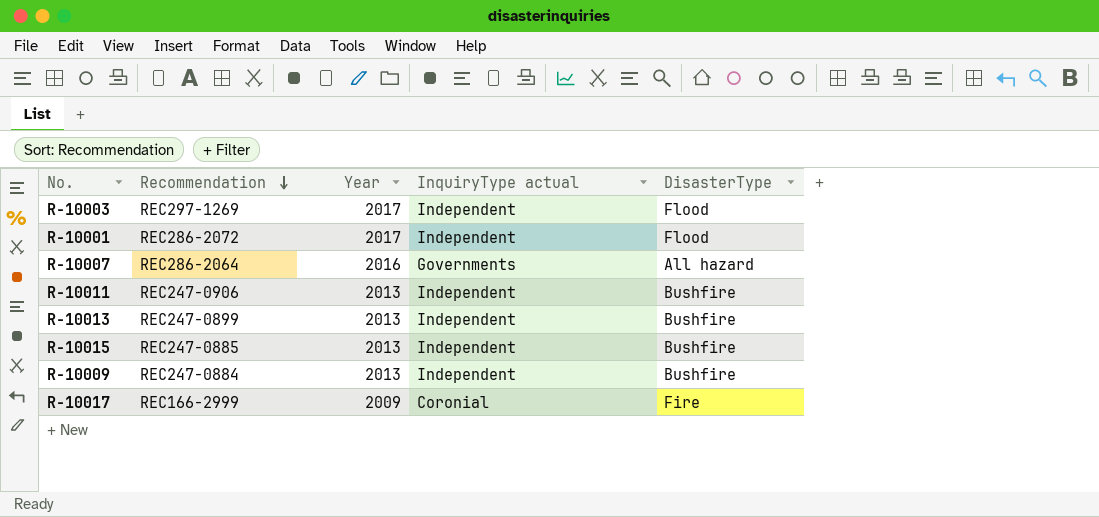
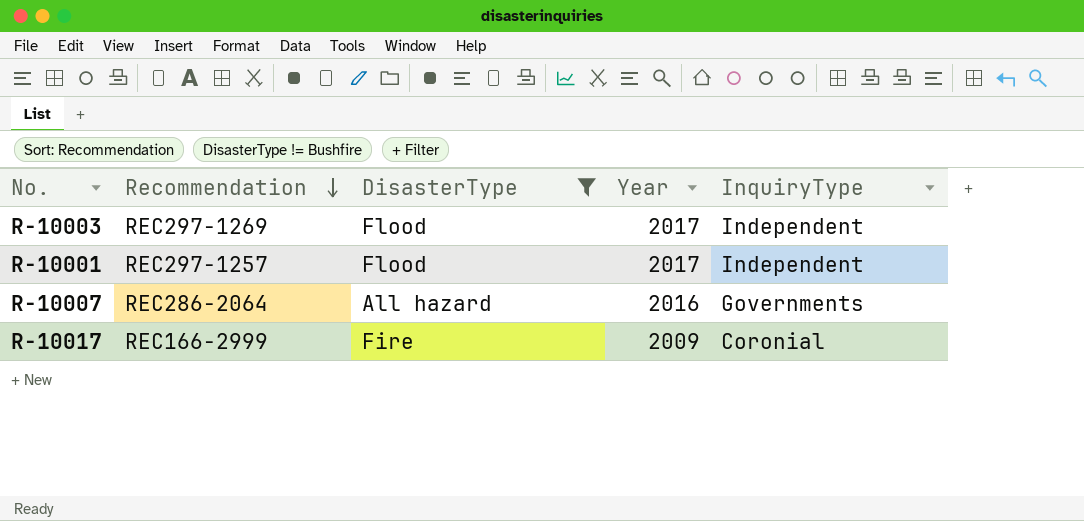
filter: none -> DisasterType != Bushfire
column DisasterType | position: 5 -> 3
column name: InquiryType actual -> InquiryType
R-10001 | Recommendation: REC286-2072 -> REC297-1257

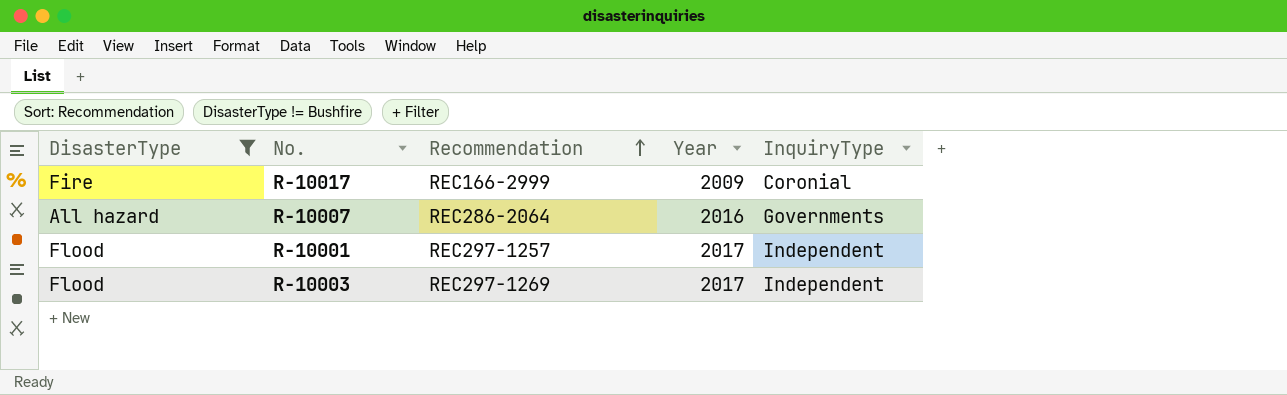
row order: Recommendation descending -> Recommendation ascending
column DisasterType | position: 3 -> 1

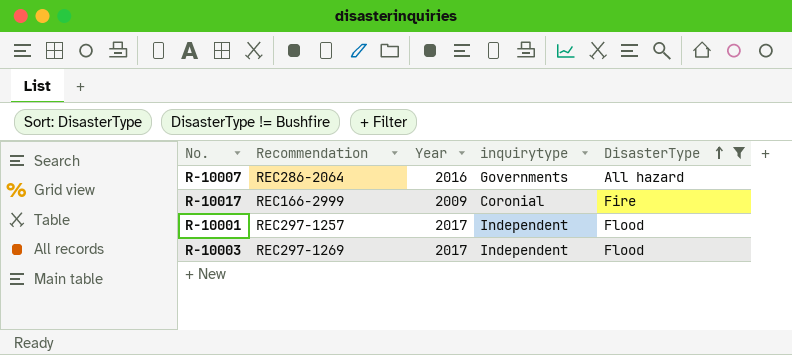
row order: Recommendation ascending -> DisasterType ascending
column name: InquiryType -> inquirytype
column DisasterType | position: 1 -> 5

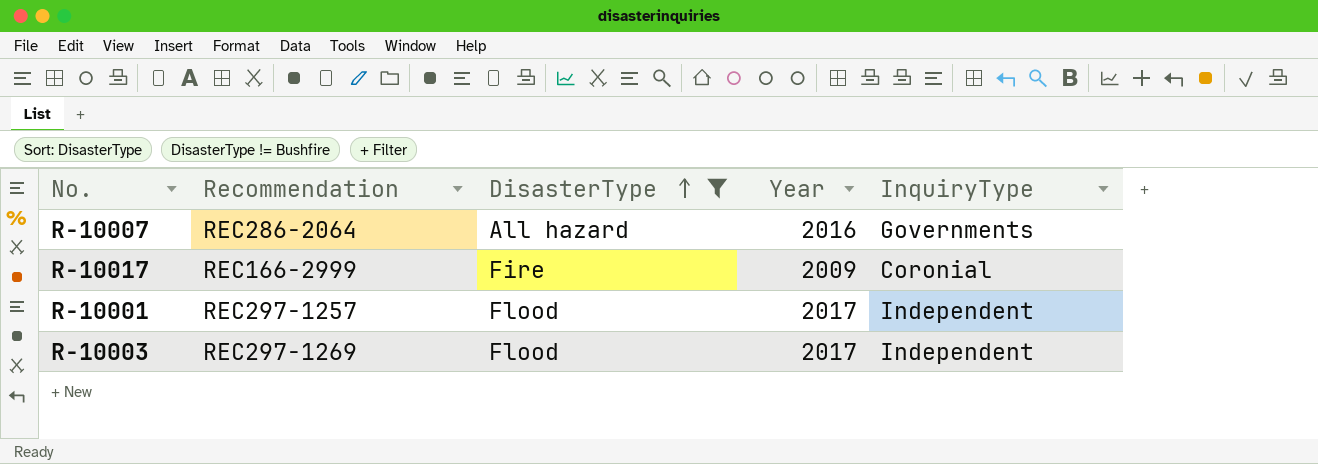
column DisasterType | position: 5 -> 3
column name: inquirytype -> InquiryType

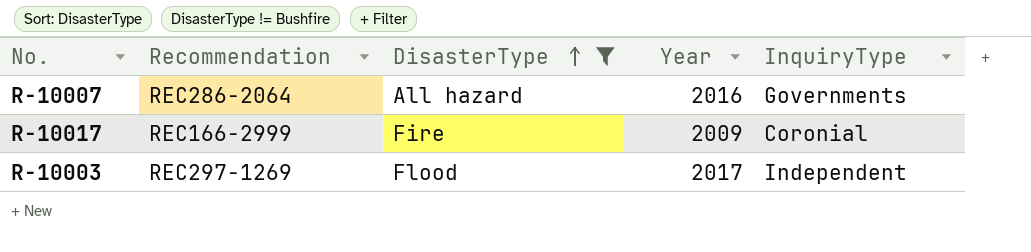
row R-10001: REC297-1257 | Flood | 2017 | Independent -> none

